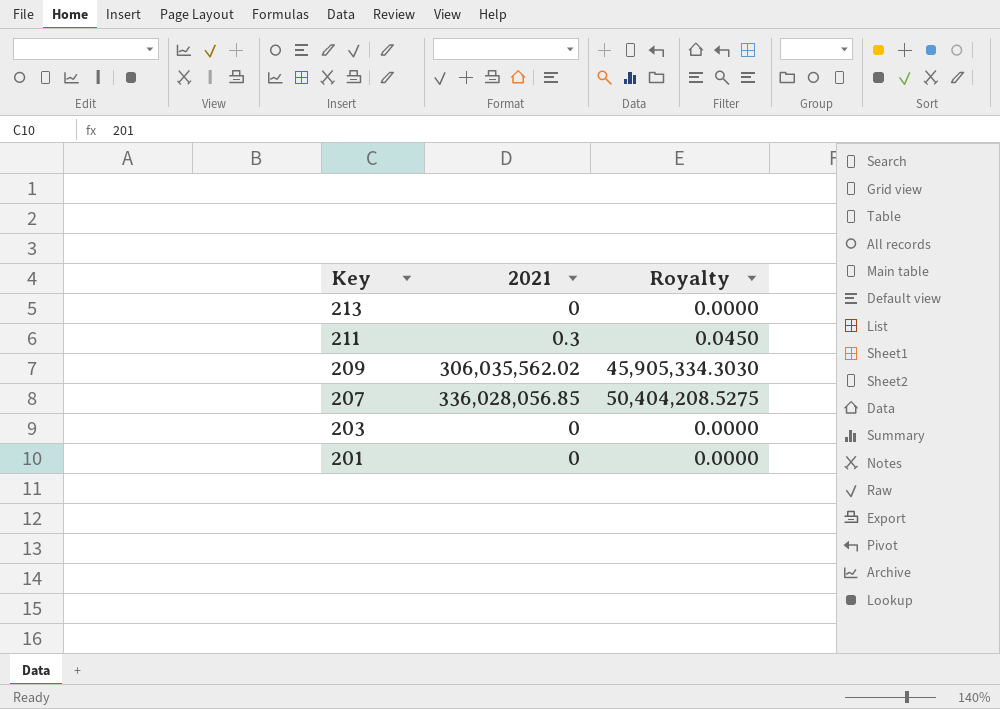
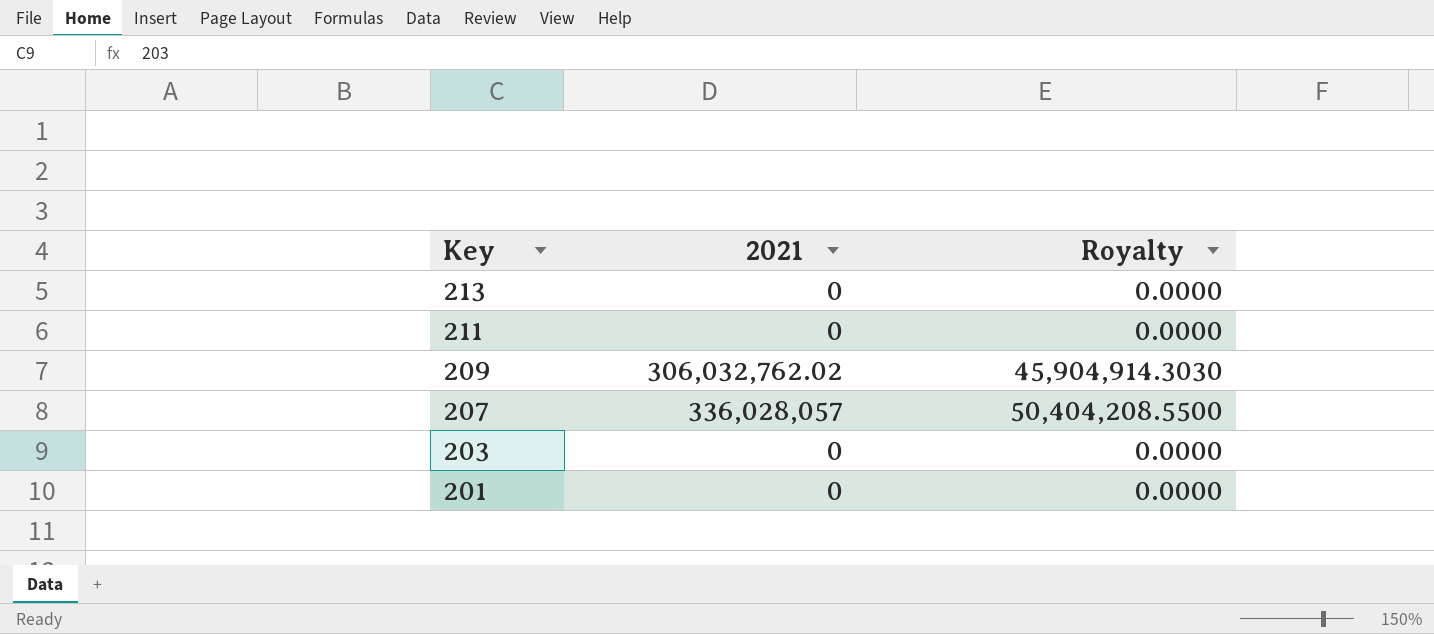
211 | 2021: 0.3 -> 0
211 | Royalty: 0.0450 -> 0.0000
209 | 2021: 306,035,562.02 -> 306,032,762.02
209 | Royalty: 45,905,334.3030 -> 45,904,914.3030
207 | 2021: 336,028,056.85 -> 336,028,057
207 | Royalty: 50,404,208.5275 -> 50,404,208.5500

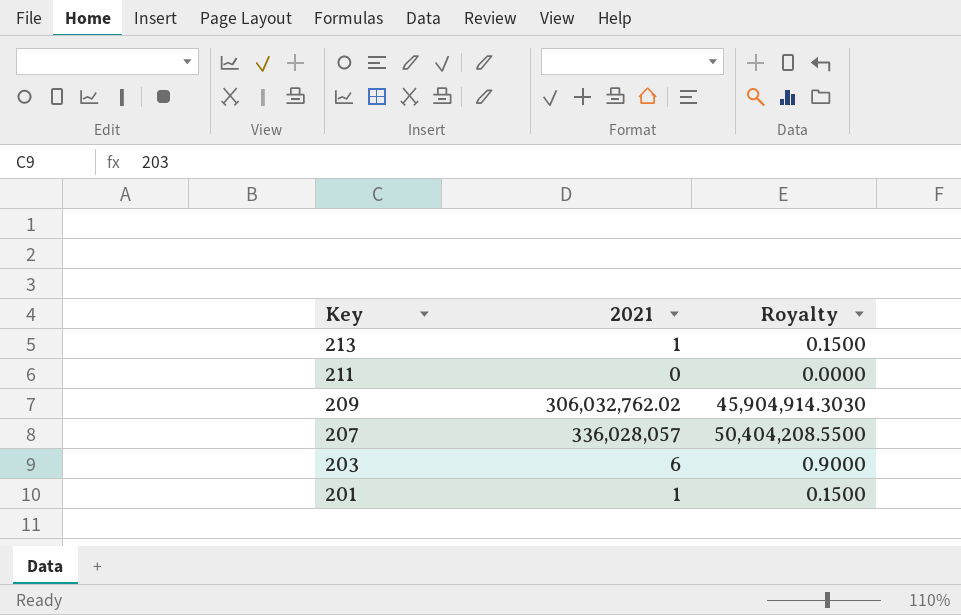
213 | 2021: 0 -> 1
213 | Royalty: 0.0000 -> 0.1500
203 | 2021: 0 -> 6
203 | Royalty: 0.0000 -> 0.9000
201 | 2021: 0 -> 1
201 | Royalty: 0.0000 -> 0.1500

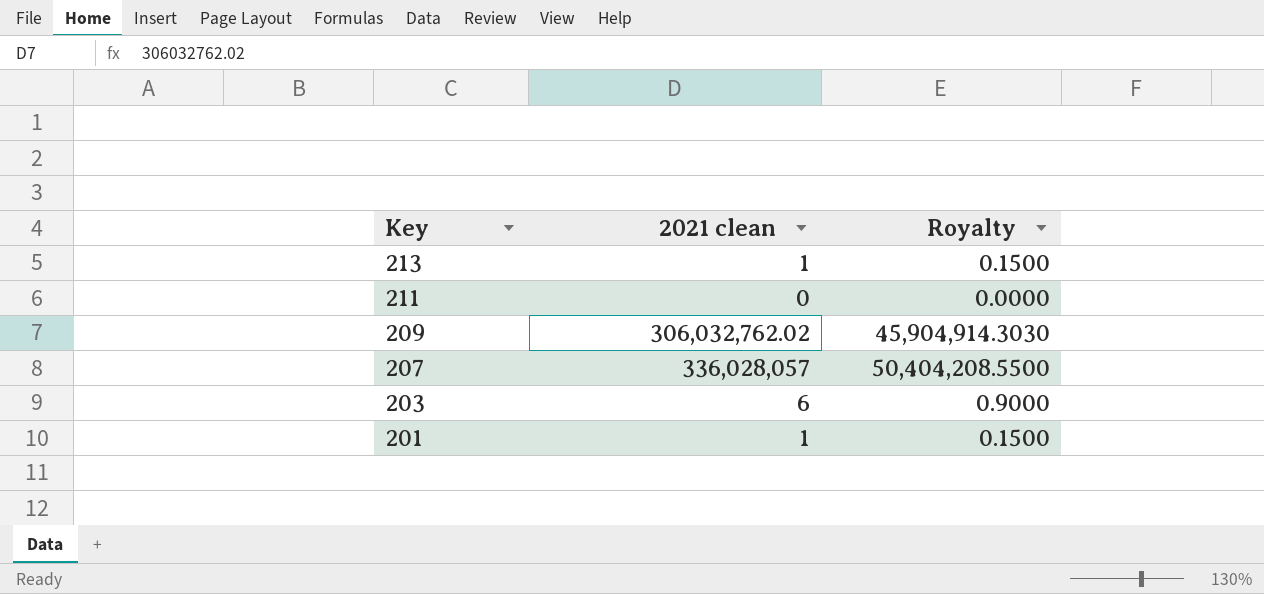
column name: 2021 -> 2021 clean

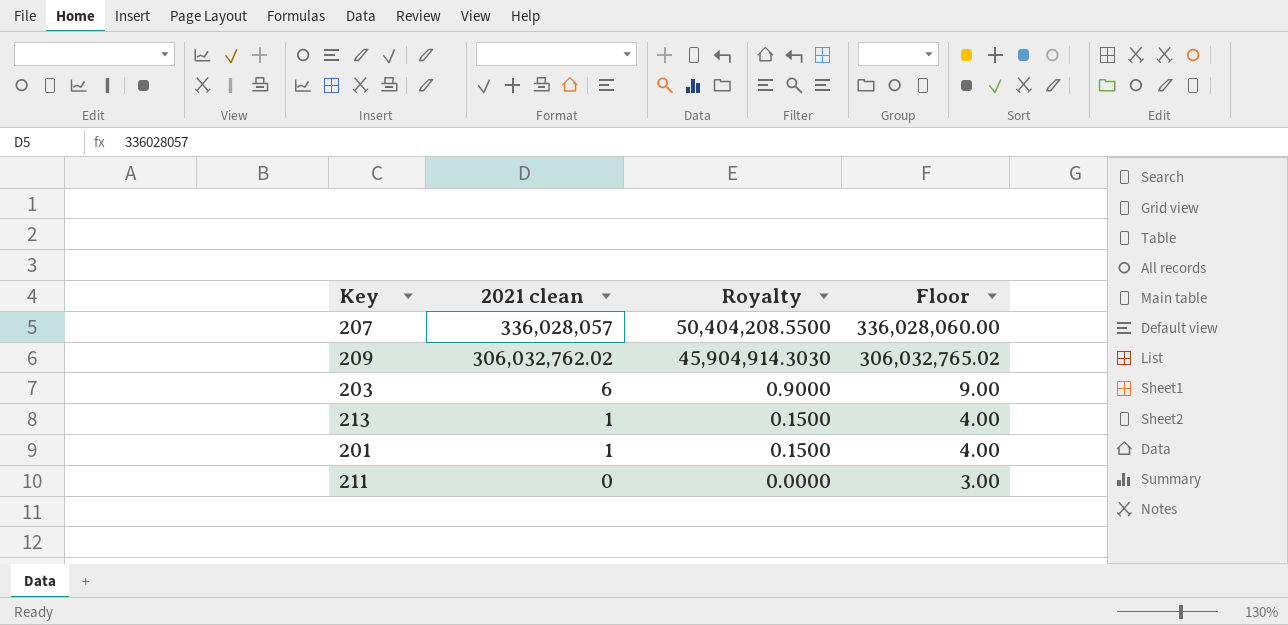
row order: Key descending -> 2021 clean descending
column Floor | formula: none -> [2021 clean] + 3

